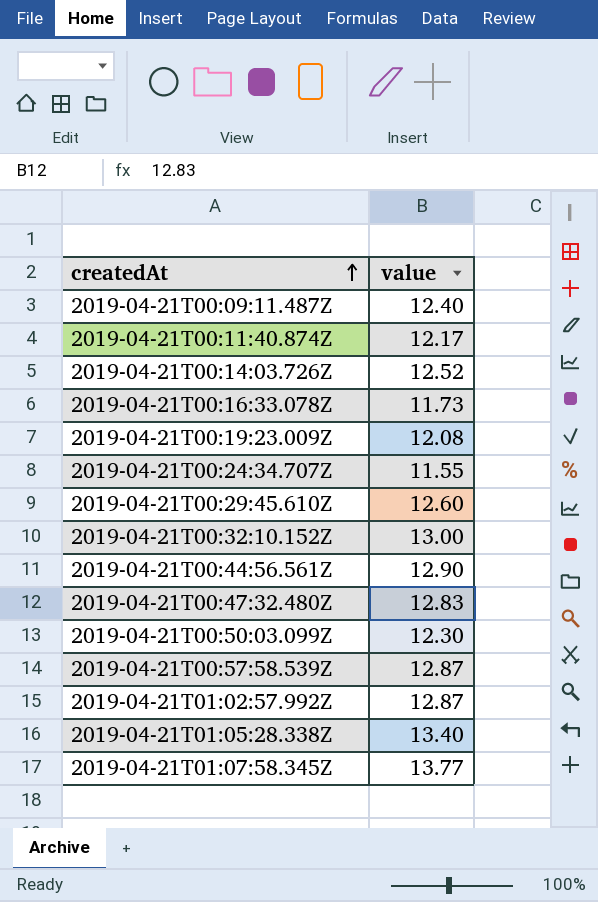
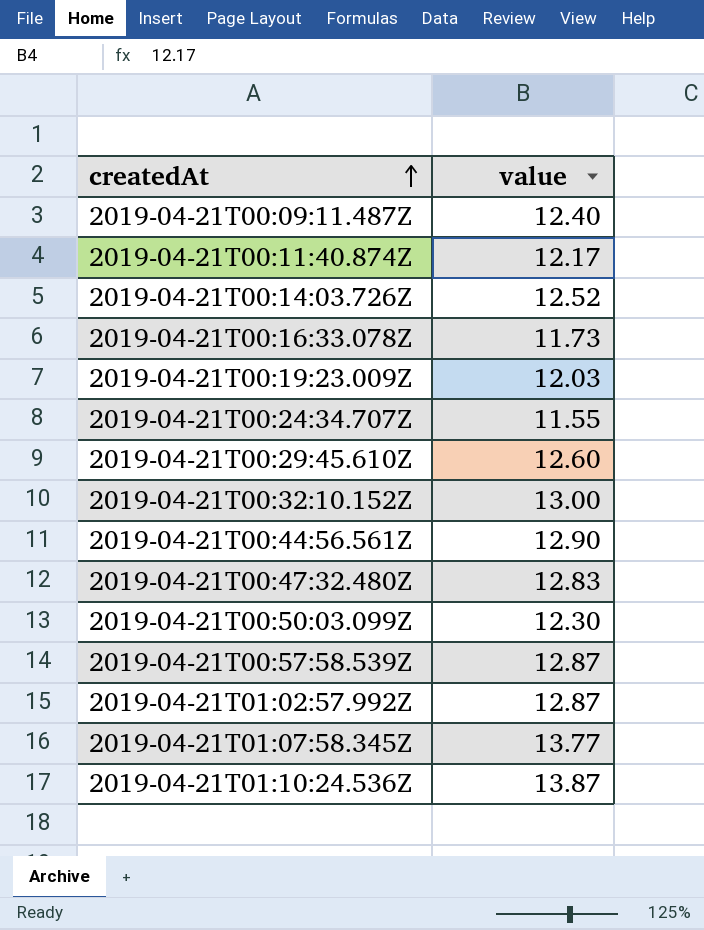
row 2019-04-21T01:05:28.338Z: 13.40 -> none
2019-04-21T00:19:23.009Z | value: 12.08 -> 12.03
row 2019-04-21T01:10:24.536Z: none -> 13.87

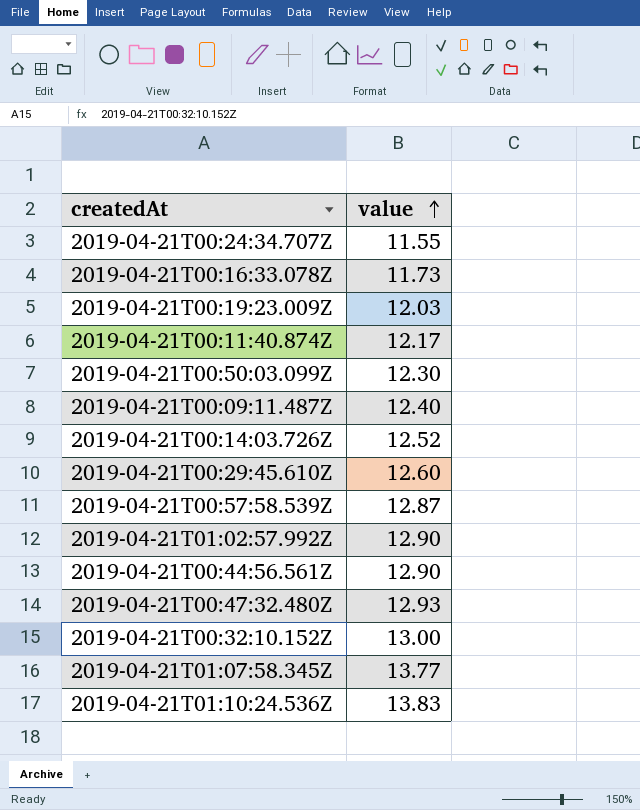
row order: createdAt ascending -> value ascending
2019-04-21T01:02:57.992Z | value: 12.87 -> 12.90
2019-04-21T00:47:32.480Z | value: 12.83 -> 12.93
2019-04-21T01:10:24.536Z | value: 13.87 -> 13.83

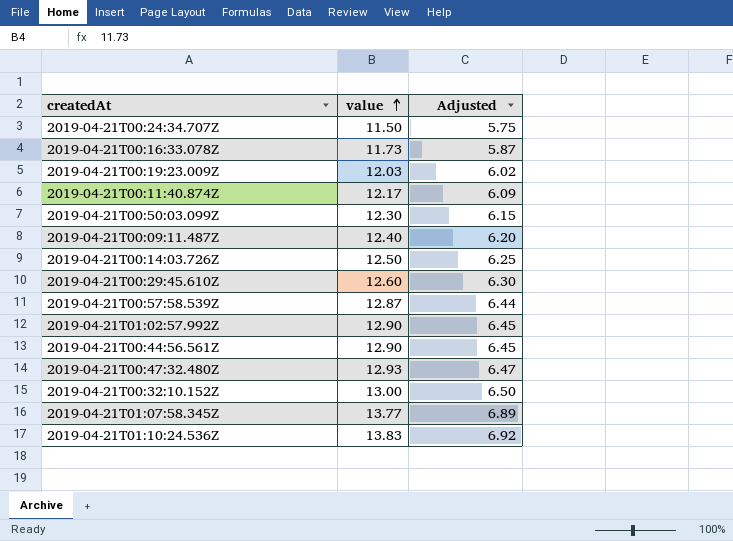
column Adjusted | formula: none -> [value] * 0.5
2019-04-21T00:24:34.707Z | value: 11.55 -> 11.50
2019-04-21T00:14:03.726Z | value: 12.52 -> 12.50

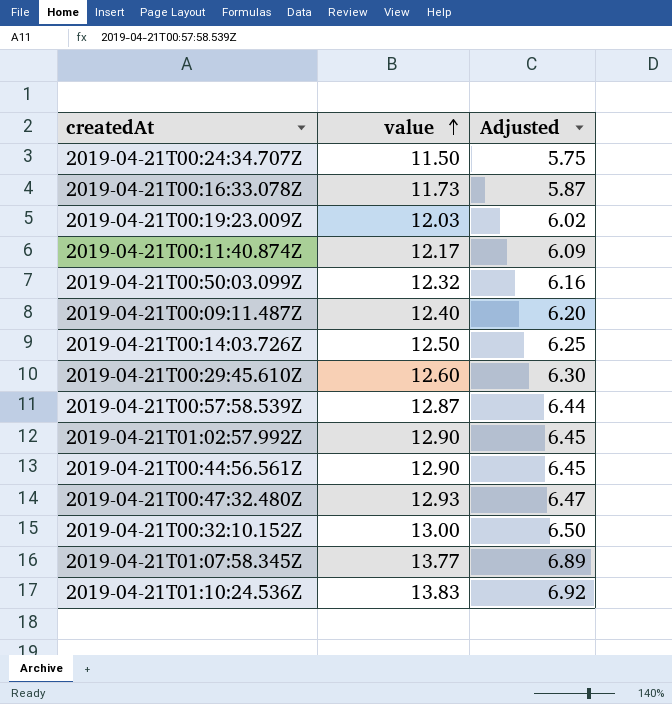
2019-04-21T00:50:03.099Z | value: 12.30 -> 12.32
2019-04-21T00:50:03.099Z | Adjusted: 6.15 -> 6.16

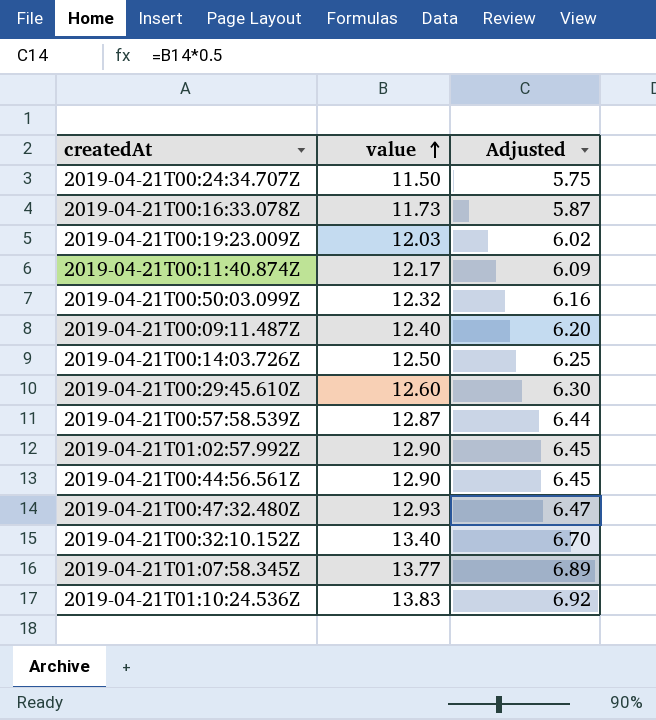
2019-04-21T00:32:10.152Z | value: 13.00 -> 13.40
2019-04-21T00:32:10.152Z | Adjusted: 6.50 -> 6.70

